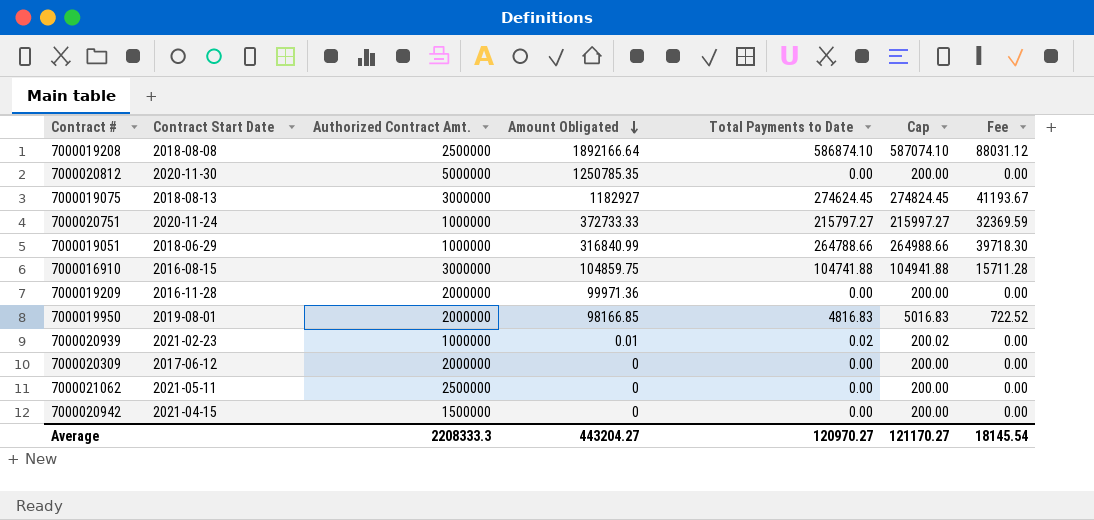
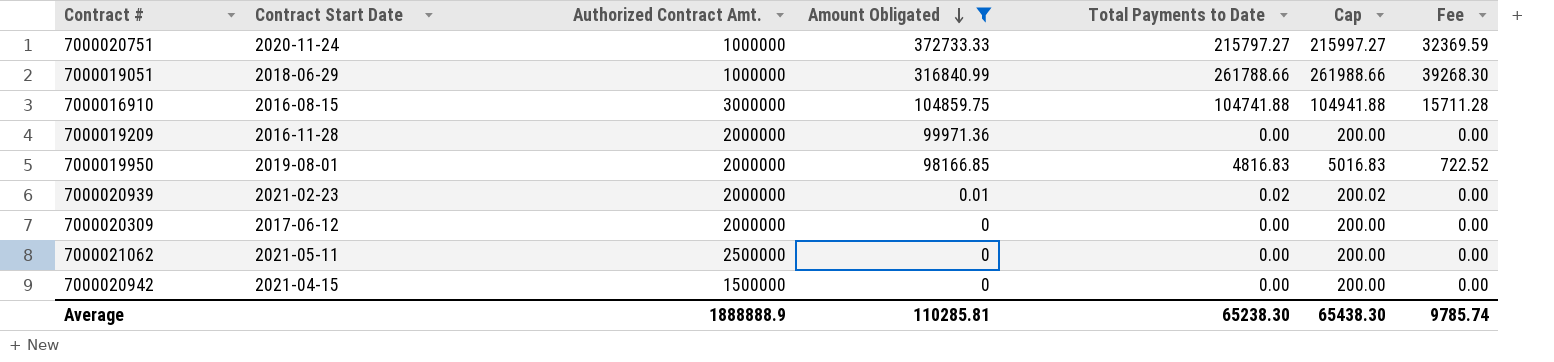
filter: none -> Amount Obligated <= 372733.33
7000019051 | Total Payments to Date: 264788.66 -> 261788.66
7000019051 | Cap: 264988.66 -> 261988.66
7000019051 | Fee: 39718.30 -> 39268.30
7000020939 | Authorized Contract Amt.: 1000000 -> 2000000
Average | Authorized Contract Amt.: 2208333.3 -> 1888888.9
Average | Amount Obligated: 443204.27 -> 110285.81
Average | Total Payments to Date: 120970.27 -> 65238.30
Average | Cap: 121170.27 -> 65438.30
Average | Fee: 18145.54 -> 9785.74

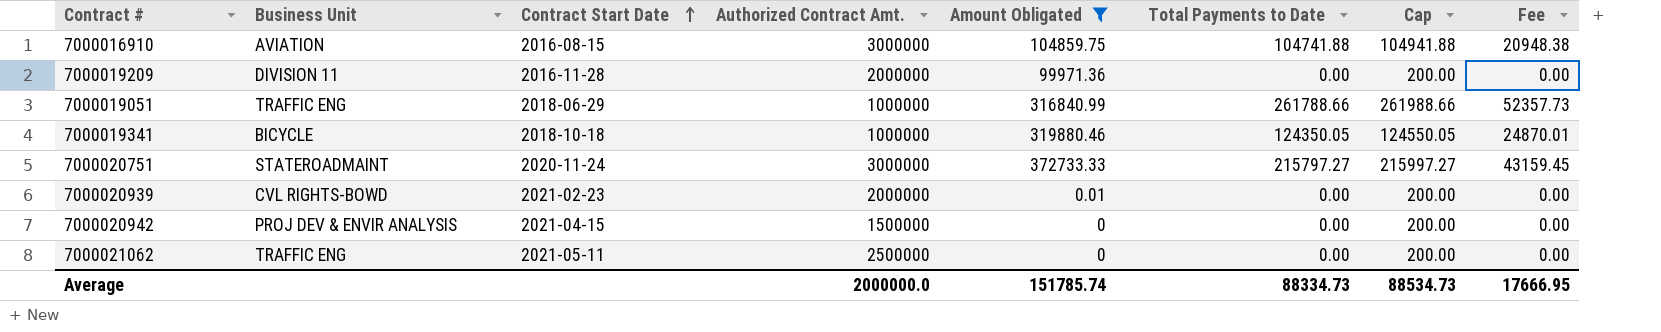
row order: Amount Obligated descending -> Contract Start Date ascending
column Business Unit | position: none -> 2
column Fee | formula: [Total Payments to Date] * 0.15 -> [Total Payments to Date] * 0.2
row 7000019950: 2019-08-01 | 2000000 | 98166.85 | 4816.83 | 5016.83 | 722.52 -> none
row 7000020309: 2017-06-12 | 2000000 | 0 | 0.00 | 200.00 | 0.00 -> none
row 7000019341: none -> BICYCLE | 2018-10-18 | 1000000 | 319880.46 | 124350.05 | 124550.05 | 24870.01
7000020751 | Authorized Contract Amt.: 1000000 -> 3000000
7000020939 | Total Payments to Date: 0.02 -> 0.00
7000020939 | Cap: 200.02 -> 200.00
Average | Authorized Contract Amt.: 1888888.9 -> 2000000.0
Average | Amount Obligated: 110285.81 -> 151785.74
Average | Total Payments to Date: 65238.30 -> 88334.73
Average | Cap: 65438.30 -> 88534.73
Average | Fee: 9785.74 -> 17666.95

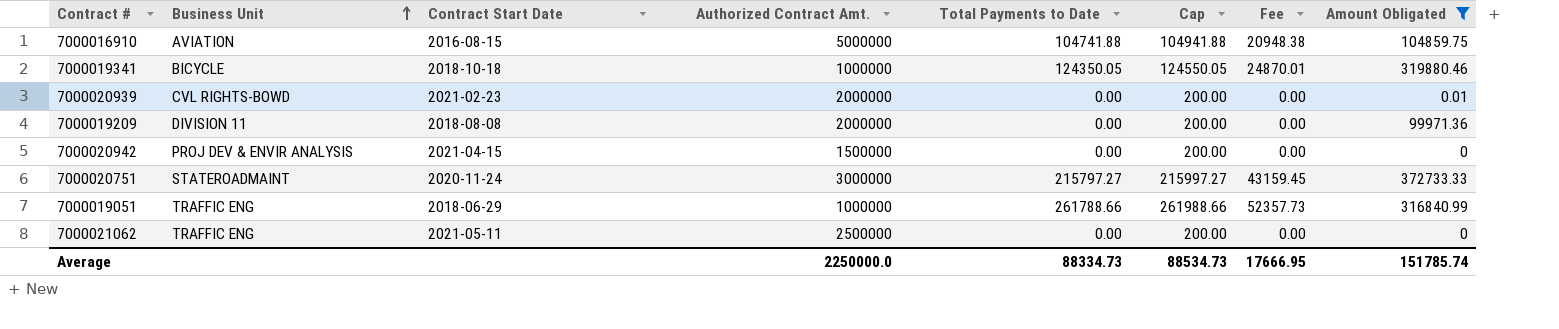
row order: Contract Start Date ascending -> Business Unit ascending
column Amount Obligated | position: 5 -> 8
7000016910 | Authorized Contract Amt.: 3000000 -> 5000000
7000019209 | Contract Start Date: 2016-11-28 -> 2018-08-08
Average | Authorized Contract Amt.: 2000000.0 -> 2250000.0

